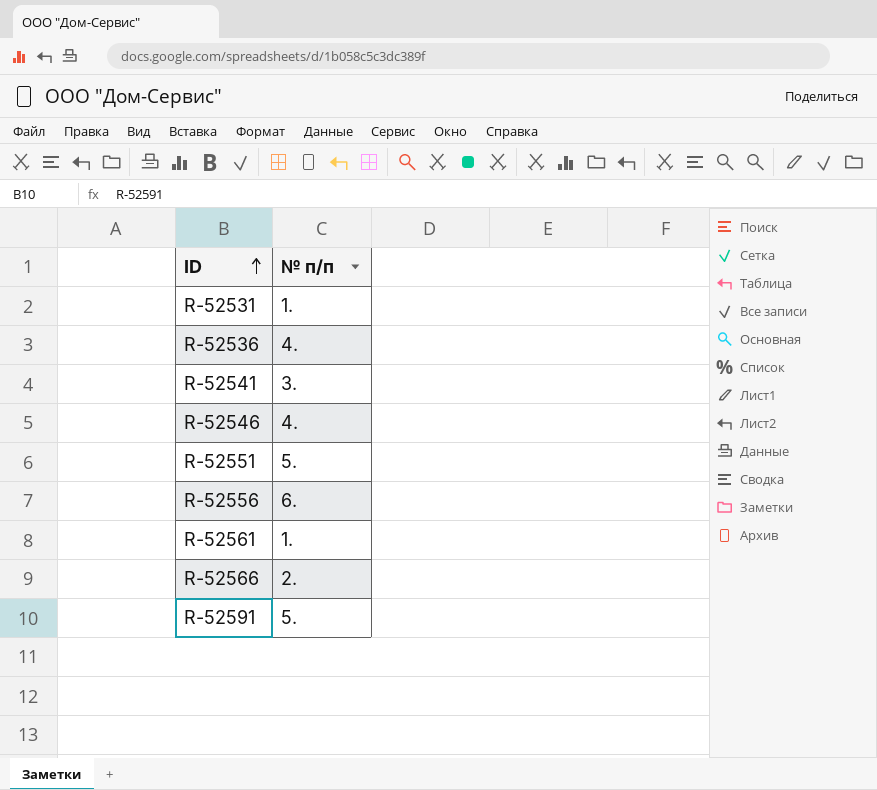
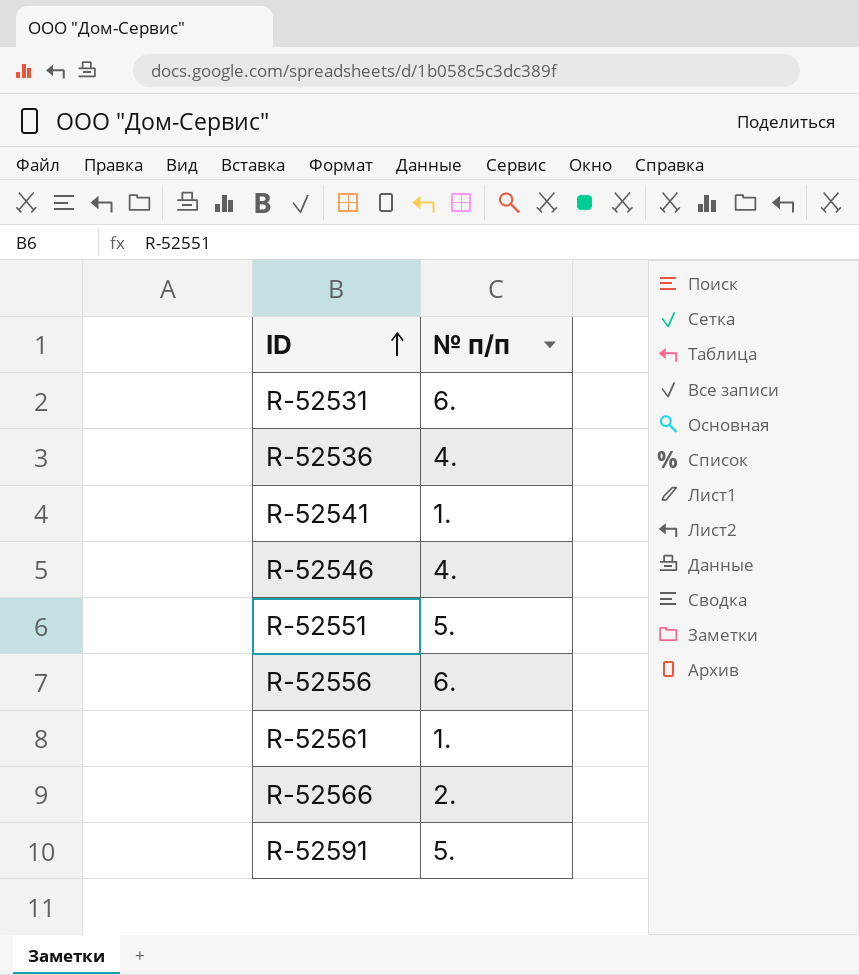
R-52531 | № п/п: 1. -> 6.
R-52541 | № п/п: 3. -> 1.

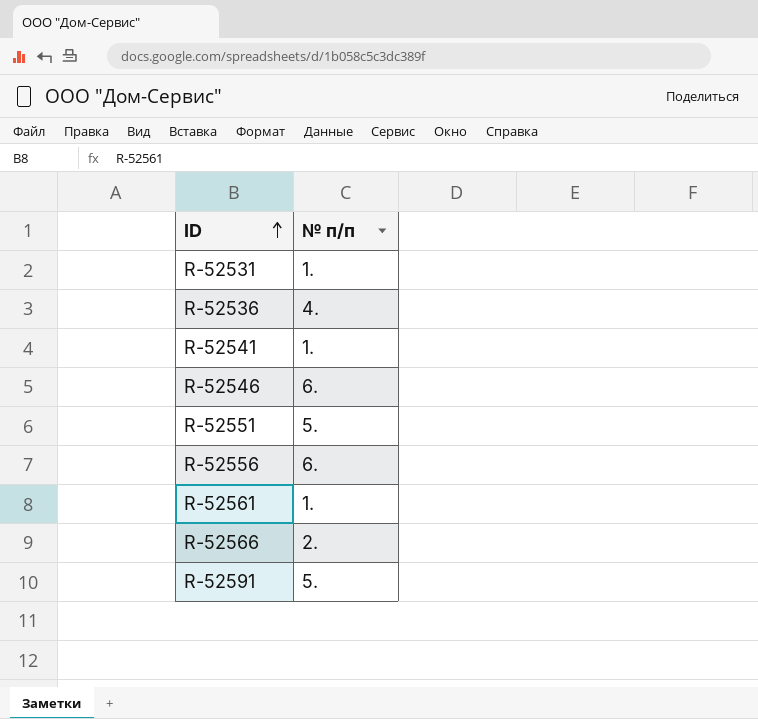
R-52531 | № п/п: 6. -> 1.
R-52546 | № п/п: 4. -> 6.

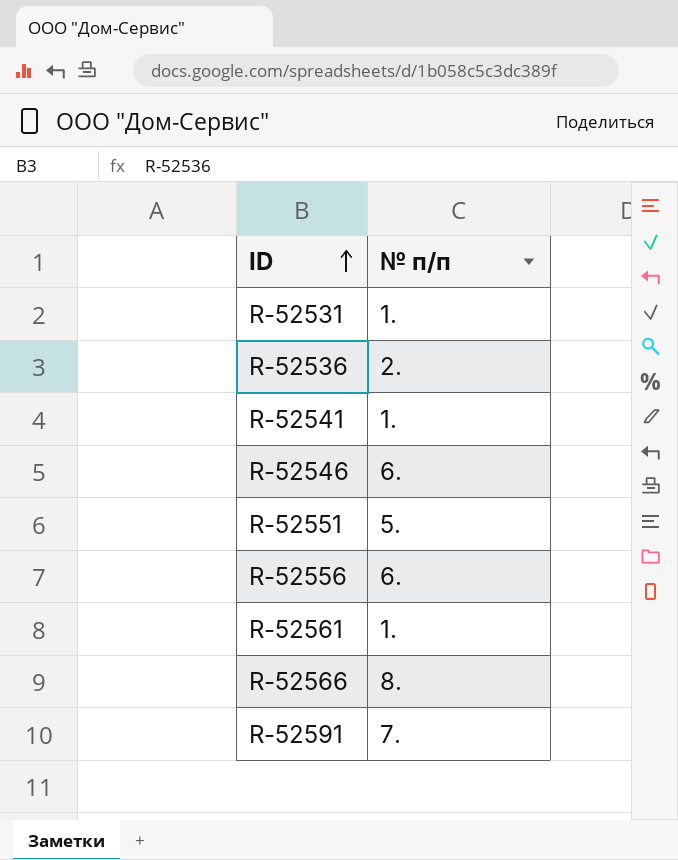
R-52536 | № п/п: 4. -> 2.
R-52566 | № п/п: 2. -> 8.
R-52591 | № п/п: 5. -> 7.

